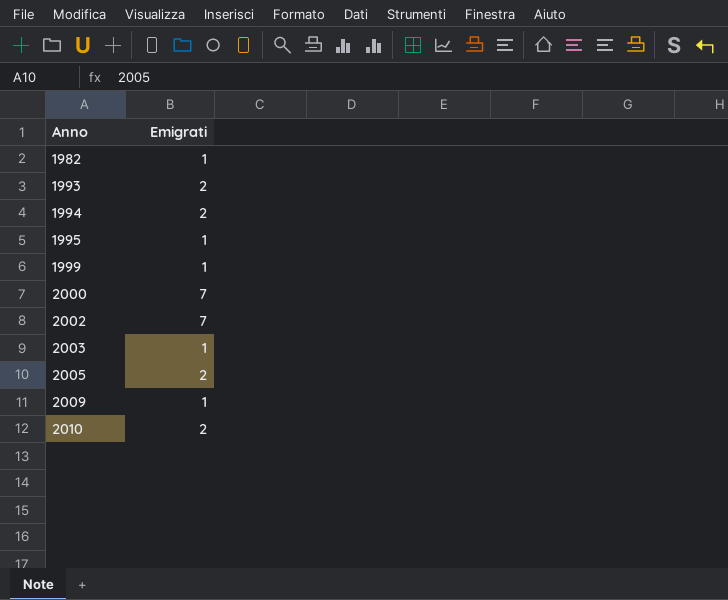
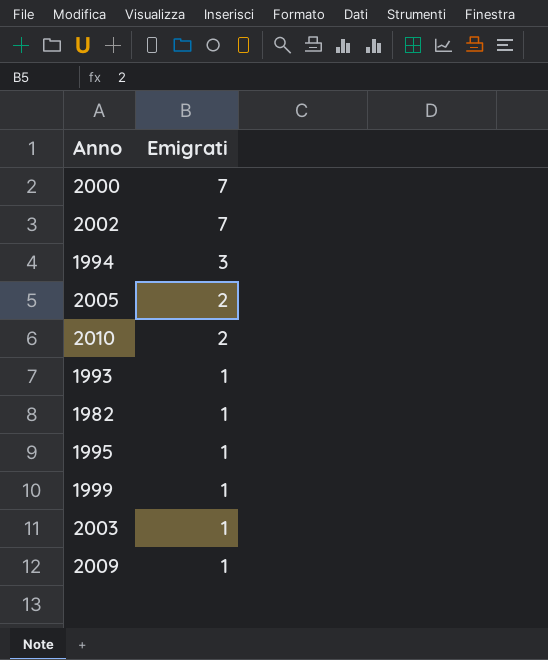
row order: Anno ascending -> Emigrati descending
1994 | Emigrati: 2 -> 3
1993 | Emigrati: 2 -> 1

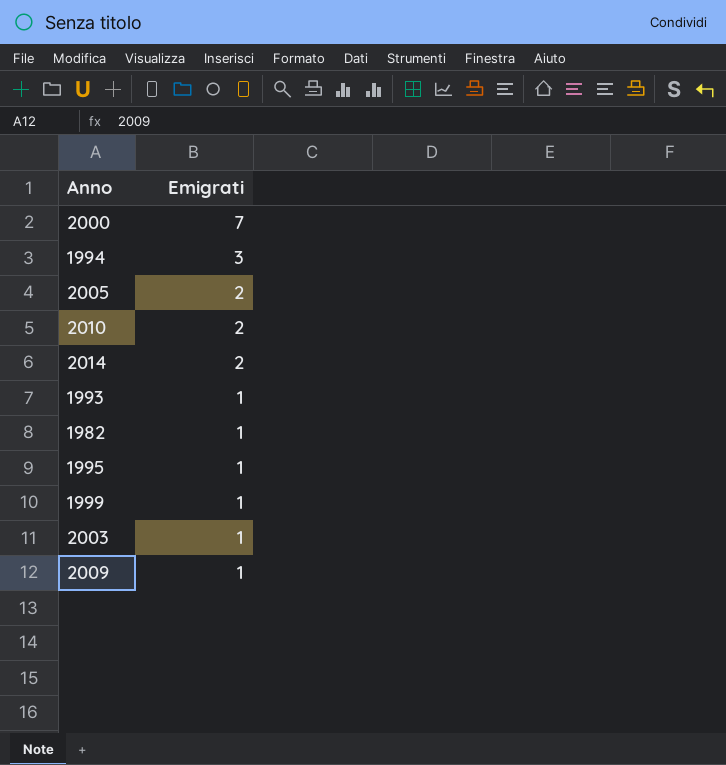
row 2002: 7 -> none
row 2014: none -> 2

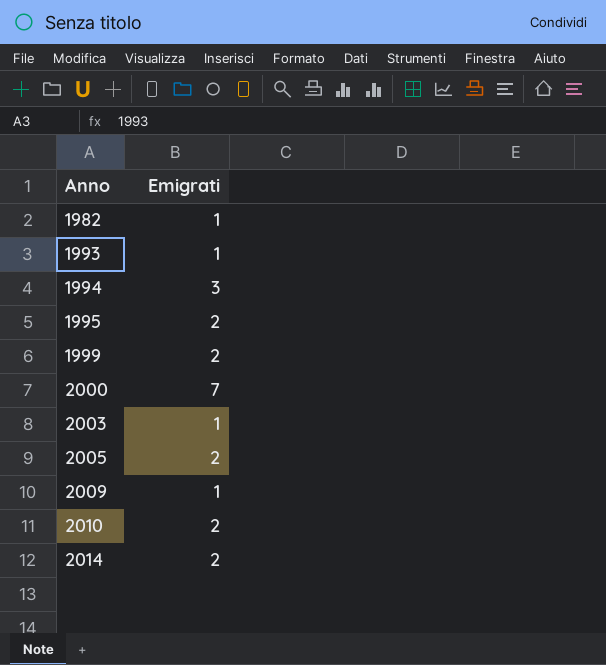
row order: Emigrati descending -> Anno ascending
1995 | Emigrati: 1 -> 2
1999 | Emigrati: 1 -> 2

